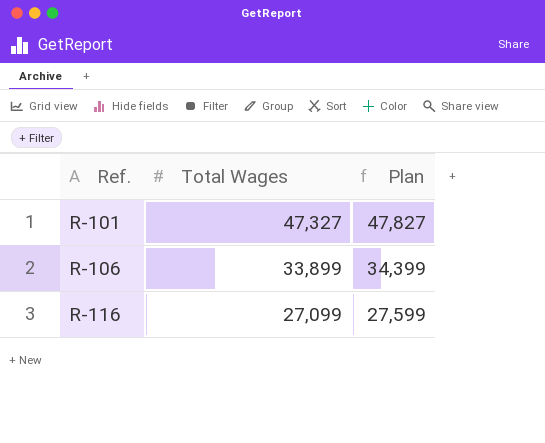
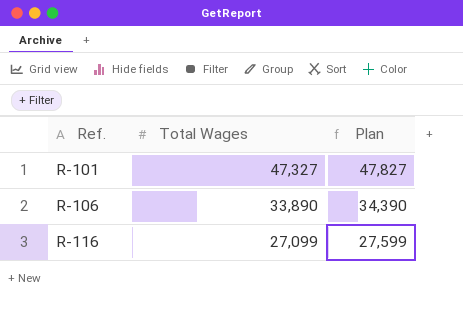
R-106 | Total Wages: 33,899 -> 33,890
R-106 | Plan: 34,399 -> 34,390

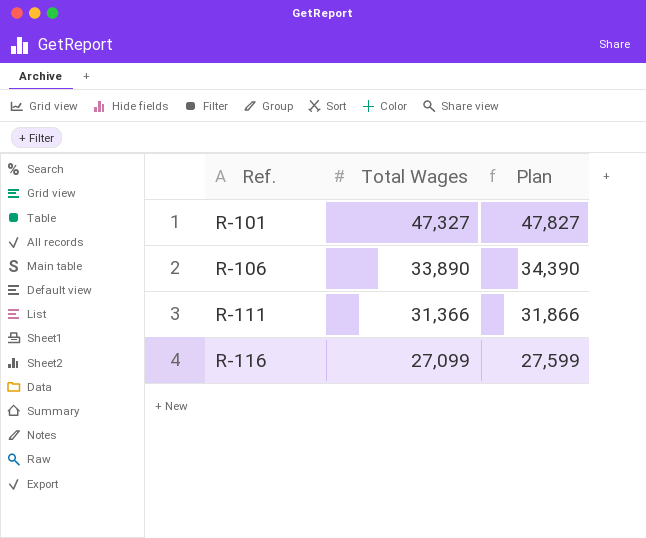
row R-111: none -> 31,366 | 31,866

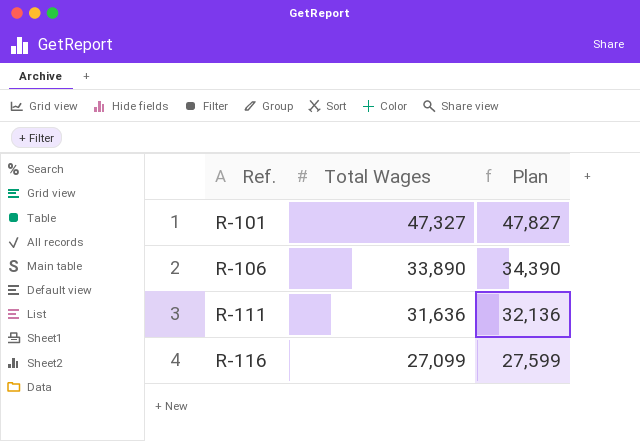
R-111 | Total Wages: 31,366 -> 31,636
R-111 | Plan: 31,866 -> 32,136

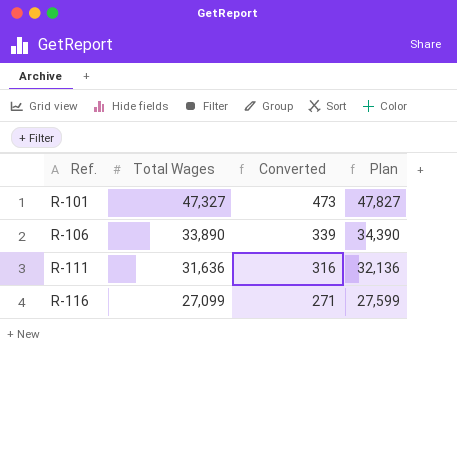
column Converted | formula: none -> [Total Wages] * 0.01

